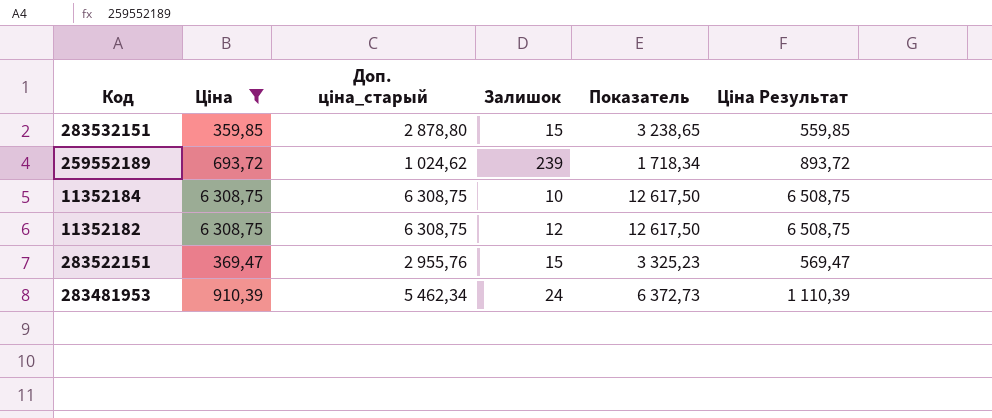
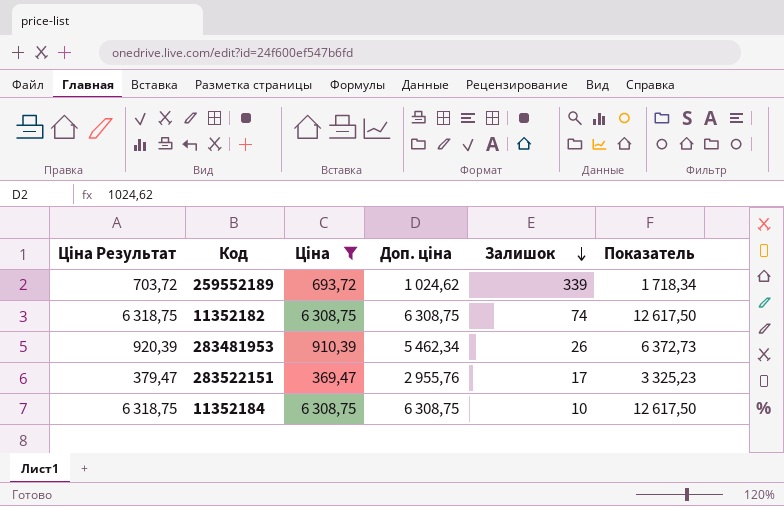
row order: none -> Залишок descending
column Ціна Результат | formula: [Ціна] + 200 -> [Ціна] + 10
column Ціна Результат | position: 6 -> 1
column name: Доп. ціна_старый -> Доп. ціна
row 283532151: 359,85 | 2 878,80 | 15 | 3 238,65 | 559,85 -> none
259552189 | Залишок: 239 -> 339
11352182 | Залишок: 12 -> 74
283481953 | Залишок: 24 -> 26
283522151 | Залишок: 15 -> 17

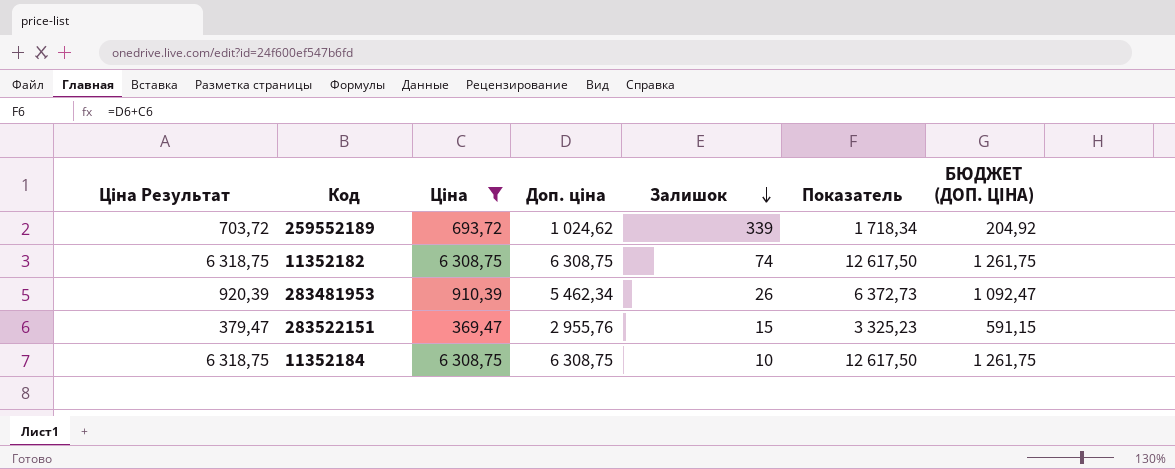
column БЮДЖЕТ (ДОП. ЦІНА) | formula: none -> [Доп. ціна] * 0,2
283522151 | Залишок: 17 -> 15

